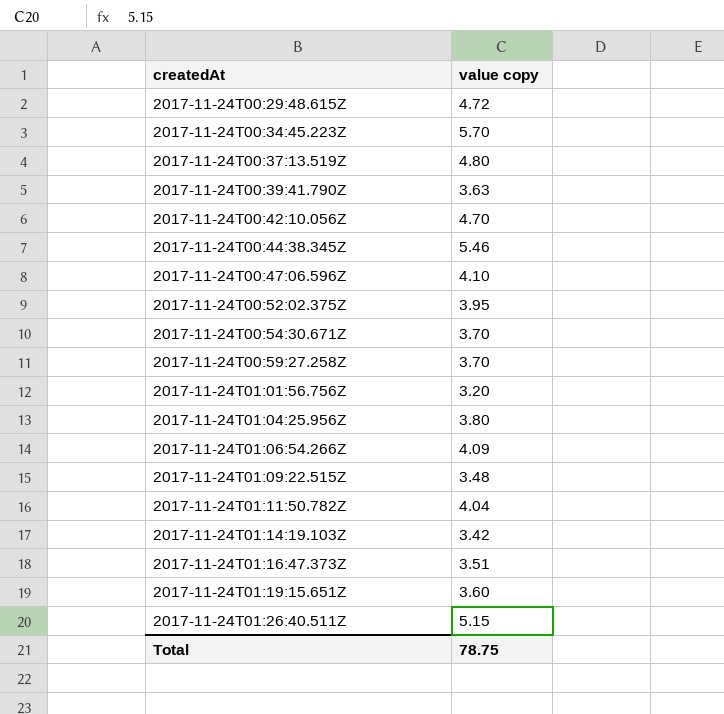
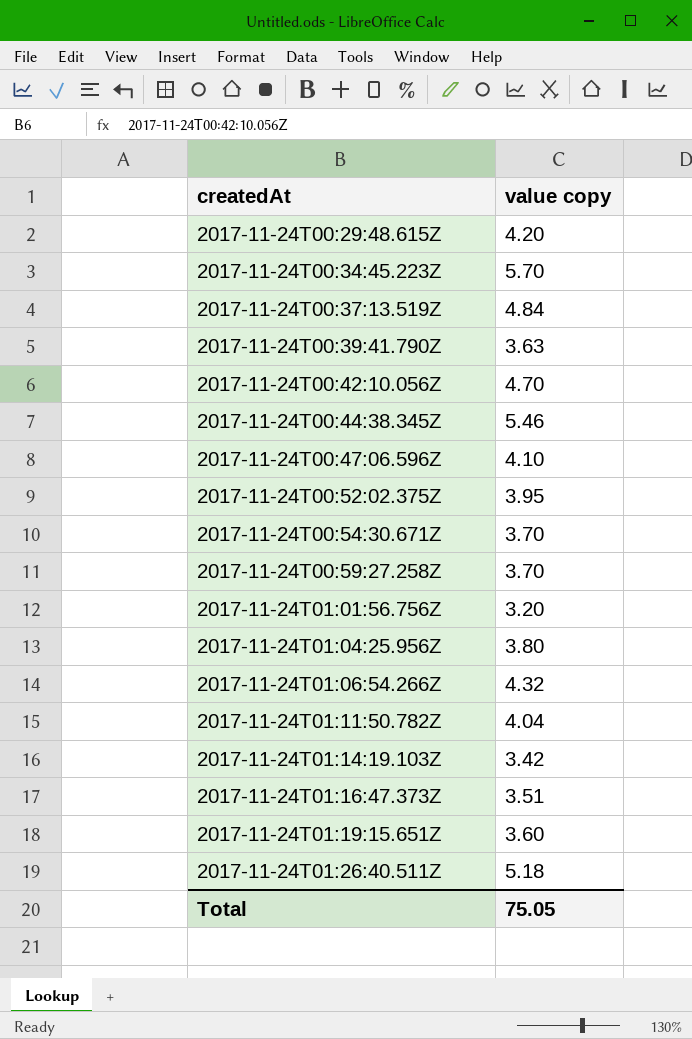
row 2017-11-24T01:09:22.515Z: 3.48 -> none
2017-11-24T00:29:48.615Z | value copy: 4.72 -> 4.20
2017-11-24T00:37:13.519Z | value copy: 4.80 -> 4.84
2017-11-24T01:06:54.266Z | value copy: 4.09 -> 4.32
2017-11-24T01:26:40.511Z | value copy: 5.15 -> 5.18
Total | value copy: 78.75 -> 75.05

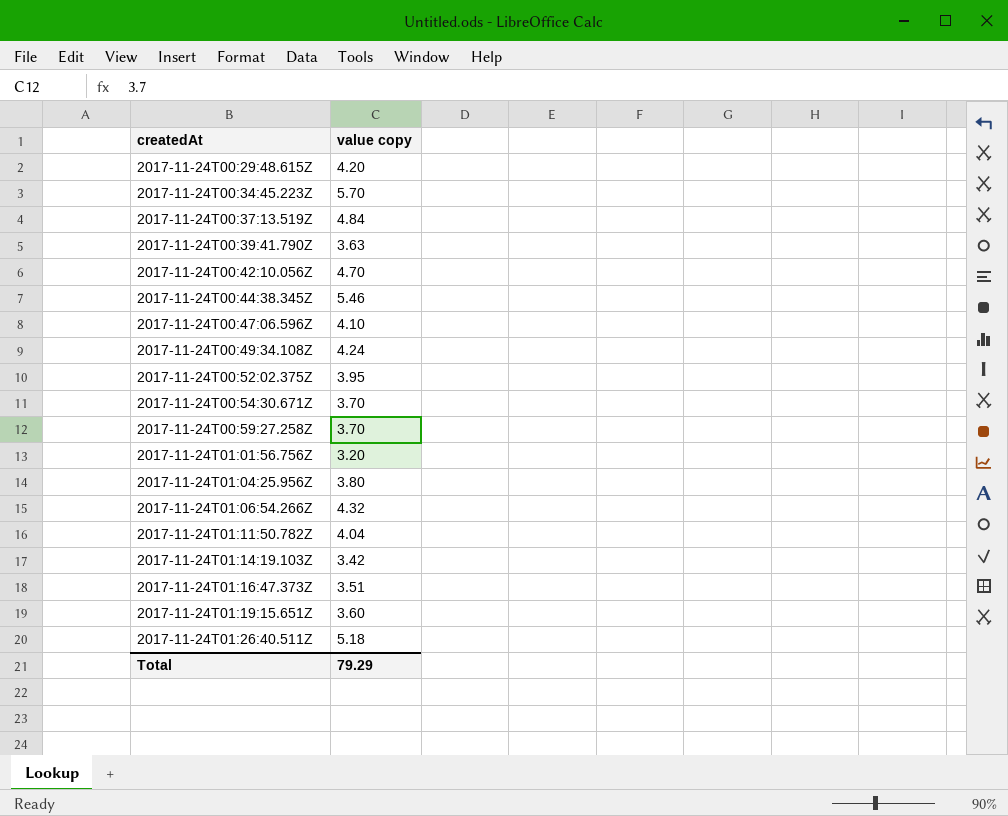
row 2017-11-24T00:49:34.108Z: none -> 4.24
Total | value copy: 75.05 -> 79.29

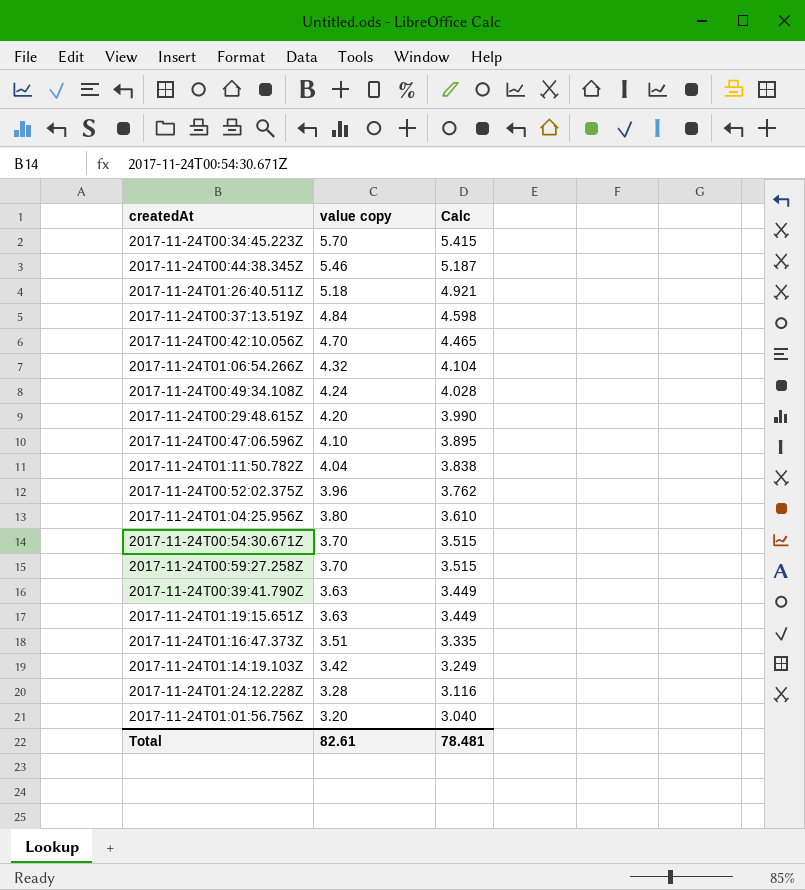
row order: createdAt ascending -> value copy descending
column Calc | formula: none -> [value copy] * 0.95
2017-11-24T00:52:02.375Z | value copy: 3.95 -> 3.96
2017-11-24T01:19:15.651Z | value copy: 3.60 -> 3.63
row 2017-11-24T01:24:12.228Z: none -> 3.28 | 3.116
Total | value copy: 79.29 -> 82.61

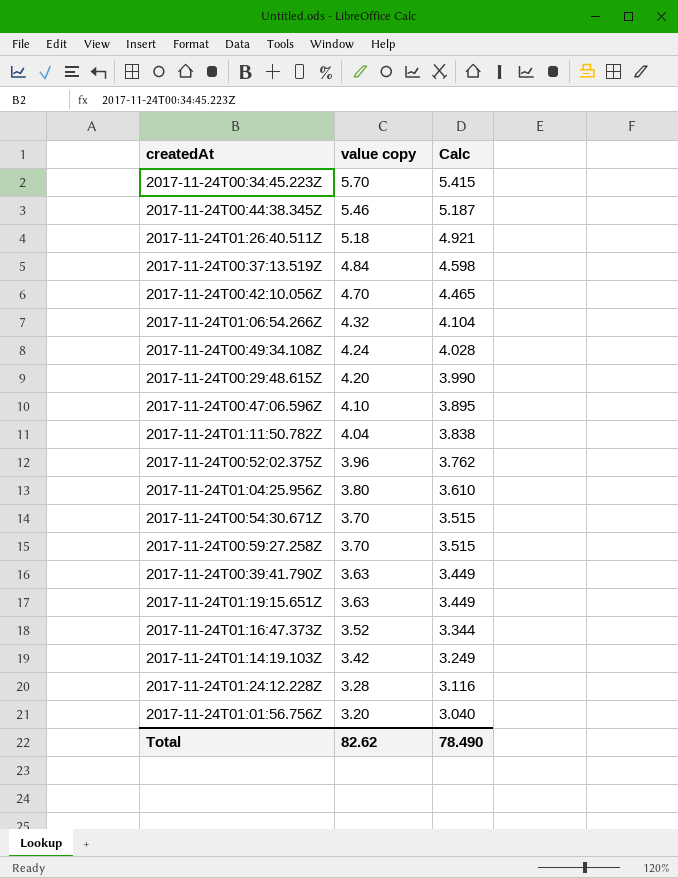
2017-11-24T01:16:47.373Z | value copy: 3.51 -> 3.52
2017-11-24T01:16:47.373Z | Calc: 3.335 -> 3.344
Total | value copy: 82.61 -> 82.62
Total | Calc: 78.481 -> 78.490

